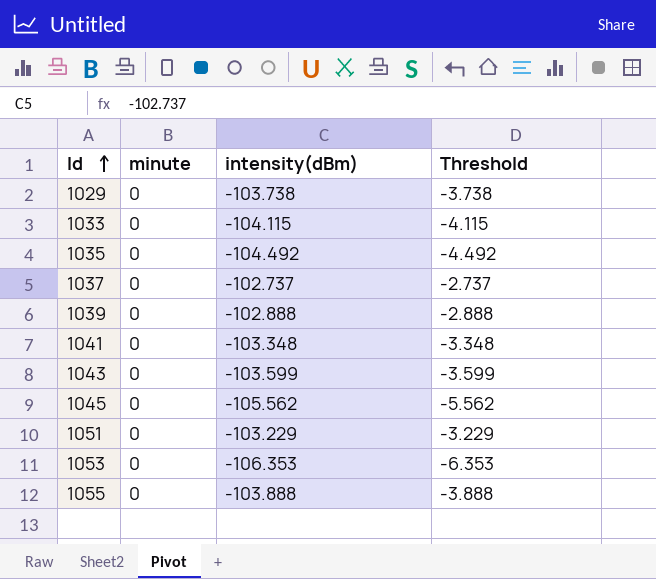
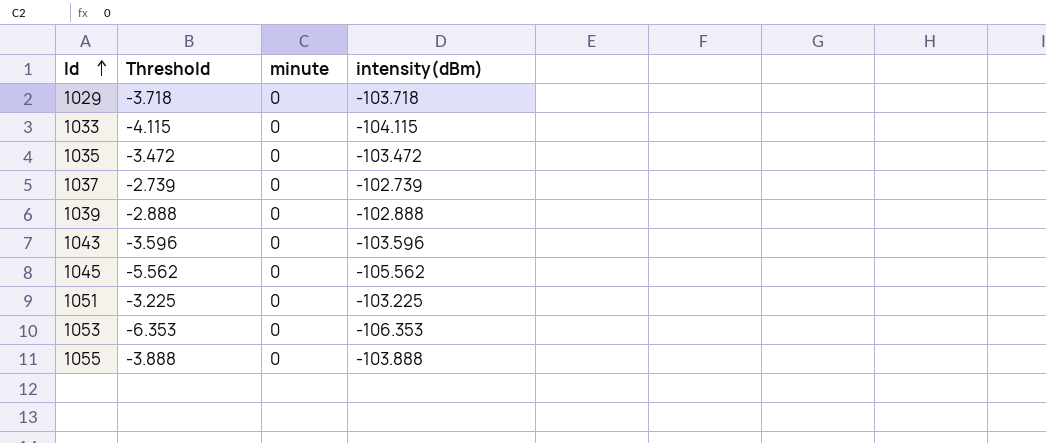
column Threshold | position: 4 -> 2
row 1041: 0 | -103.348 | -3.348 -> none
1029 | Threshold: -3.738 -> -3.718
1029 | intensity(dBm): -103.738 -> -103.718
1035 | Threshold: -4.492 -> -3.472
1035 | intensity(dBm): -104.492 -> -103.472
1037 | Threshold: -2.737 -> -2.739
1037 | intensity(dBm): -102.737 -> -102.739
1043 | Threshold: -3.599 -> -3.596
1043 | intensity(dBm): -103.599 -> -103.596
1051 | Threshold: -3.229 -> -3.225
1051 | intensity(dBm): -103.229 -> -103.225

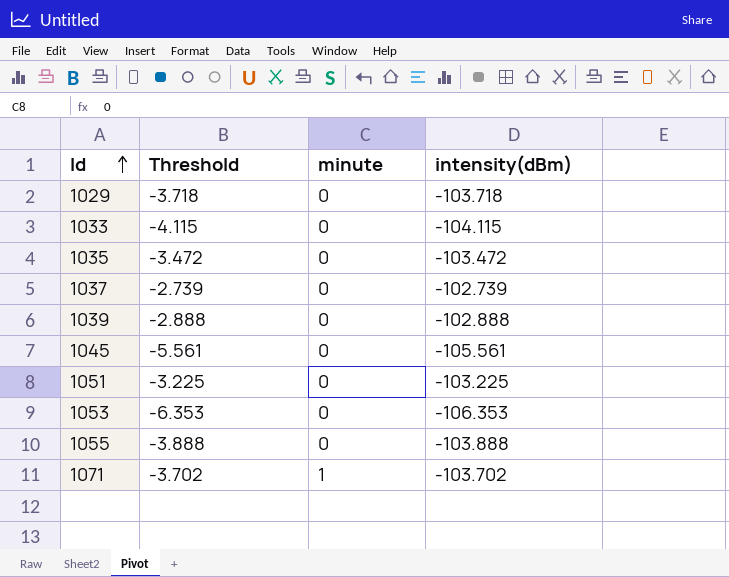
row 1043: -3.596 | 0 | -103.596 -> none
1045 | Threshold: -5.562 -> -5.561
1045 | intensity(dBm): -105.562 -> -105.561
row 1071: none -> -3.702 | 1 | -103.702

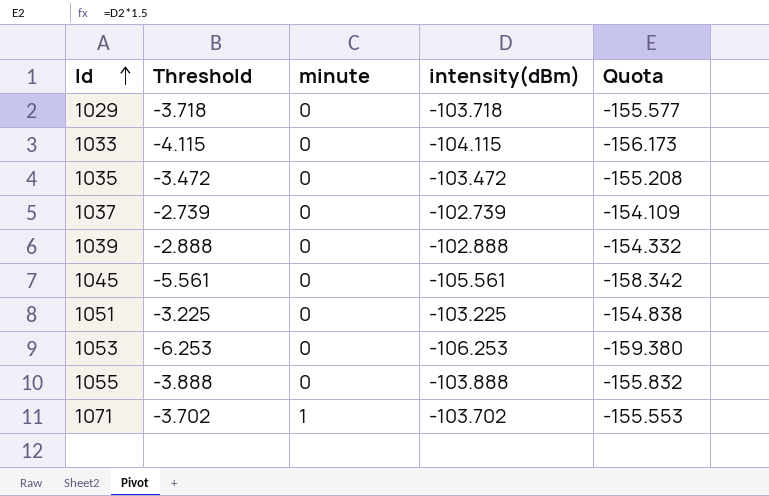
column Quota | formula: none -> [intensity(dBm)] * 1.5
1053 | Threshold: -6.353 -> -6.253
1053 | intensity(dBm): -106.353 -> -106.253

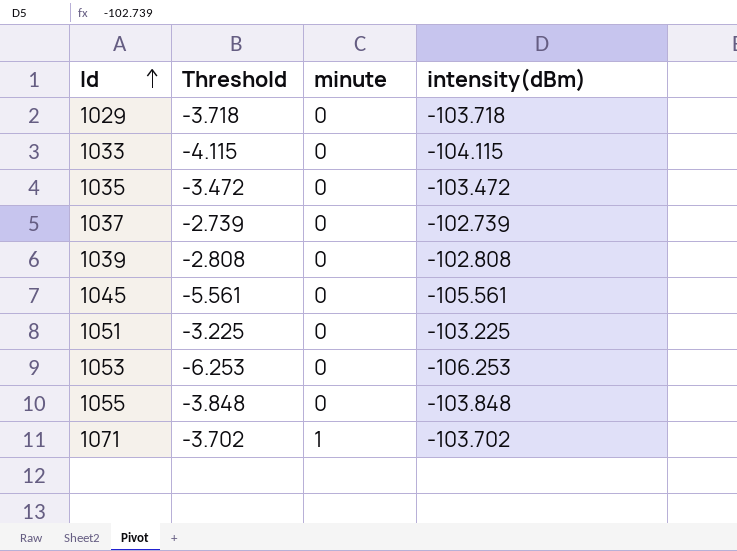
column Quota | formula: [intensity(dBm)] * 1.5 -> none
1039 | Threshold: -2.888 -> -2.808
1039 | intensity(dBm): -102.888 -> -102.808
1055 | Threshold: -3.888 -> -3.848
1055 | intensity(dBm): -103.888 -> -103.848

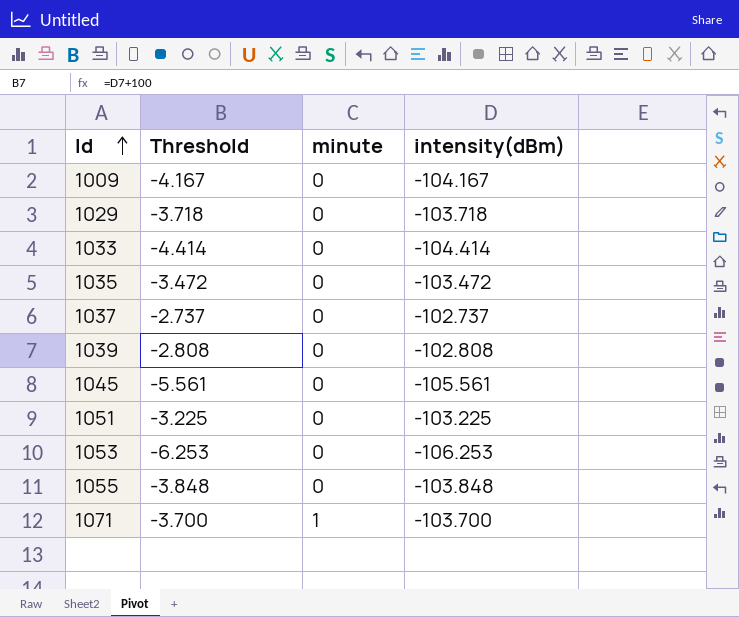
row 1009: none -> -4.167 | 0 | -104.167
1033 | Threshold: -4.115 -> -4.414
1033 | intensity(dBm): -104.115 -> -104.414
1037 | Threshold: -2.739 -> -2.737
1037 | intensity(dBm): -102.739 -> -102.737
1071 | Threshold: -3.702 -> -3.700
1071 | intensity(dBm): -103.702 -> -103.700

